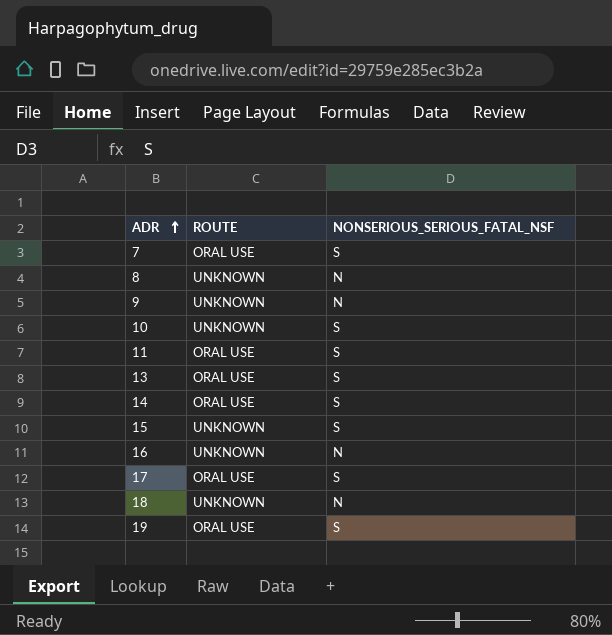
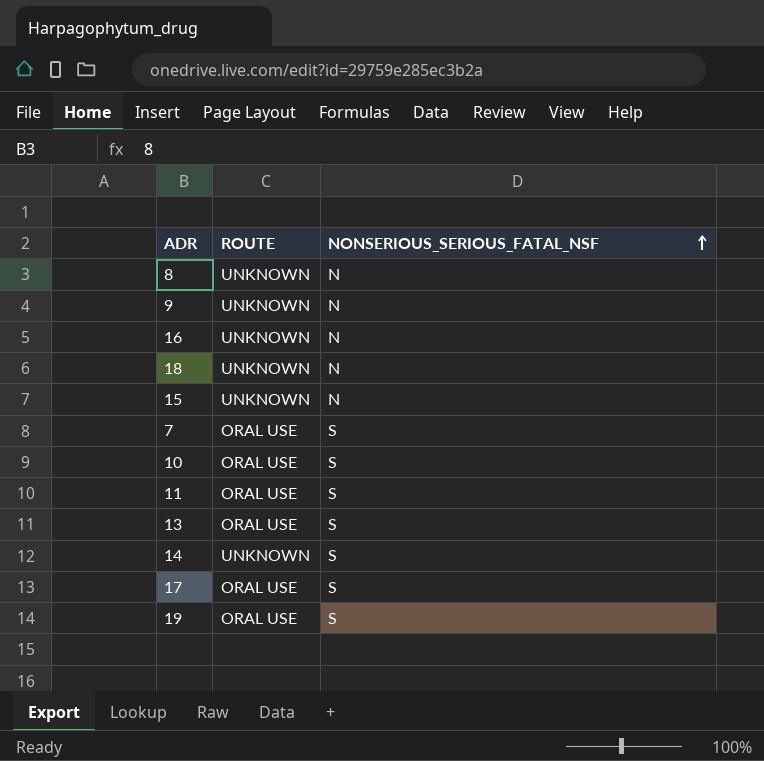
row order: ADR ascending -> NONSERIOUS_SERIOUS_FATAL_NSF ascending
15 | NONSERIOUS_SERIOUS_FATAL_NSF: S -> N
10 | ROUTE: UNKNOWN -> ORAL USE
14 | ROUTE: ORAL USE -> UNKNOWN

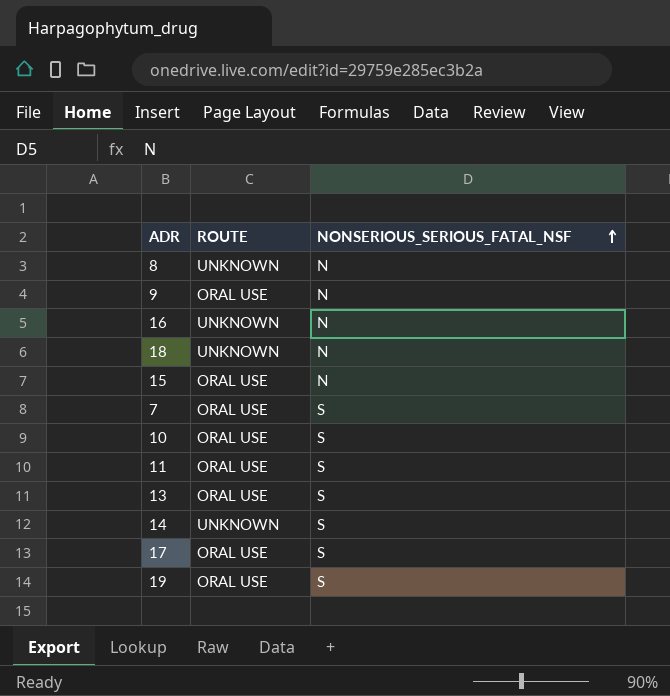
9 | ROUTE: UNKNOWN -> ORAL USE
15 | ROUTE: UNKNOWN -> ORAL USE

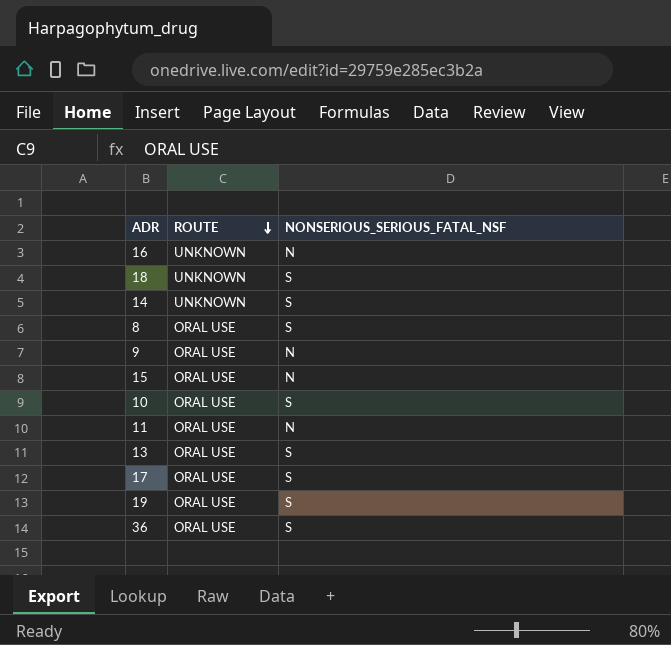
row order: NONSERIOUS_SERIOUS_FATAL_NSF ascending -> ROUTE descending
row 7: ORAL USE | S -> none
18 | NONSERIOUS_SERIOUS_FATAL_NSF: N -> S
8 | ROUTE: UNKNOWN -> ORAL USE
8 | NONSERIOUS_SERIOUS_FATAL_NSF: N -> S
11 | NONSERIOUS_SERIOUS_FATAL_NSF: S -> N
row 36: none -> ORAL USE | S

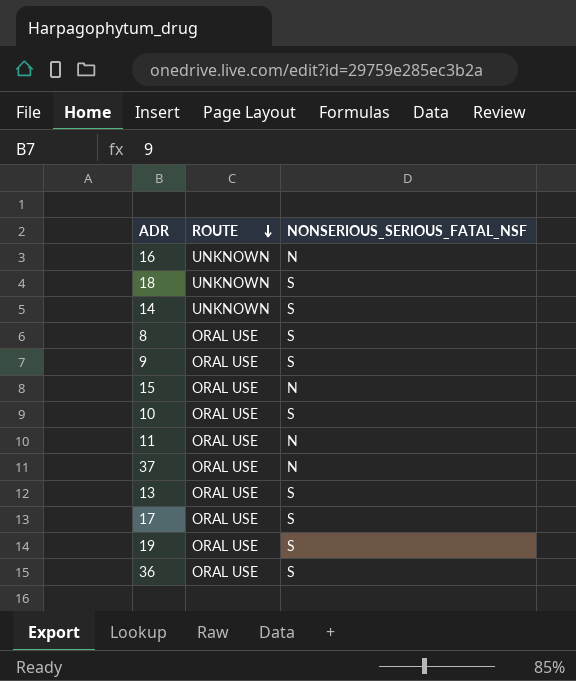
9 | NONSERIOUS_SERIOUS_FATAL_NSF: N -> S
row 37: none -> ORAL USE | N

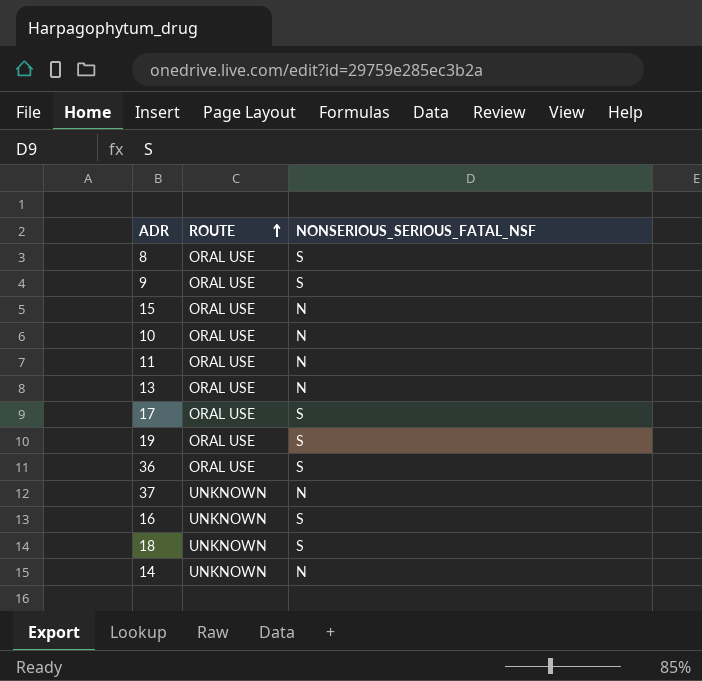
row order: ROUTE descending -> ROUTE ascending
10 | NONSERIOUS_SERIOUS_FATAL_NSF: S -> N
13 | NONSERIOUS_SERIOUS_FATAL_NSF: S -> N
37 | ROUTE: ORAL USE -> UNKNOWN
16 | NONSERIOUS_SERIOUS_FATAL_NSF: N -> S
14 | NONSERIOUS_SERIOUS_FATAL_NSF: S -> N

